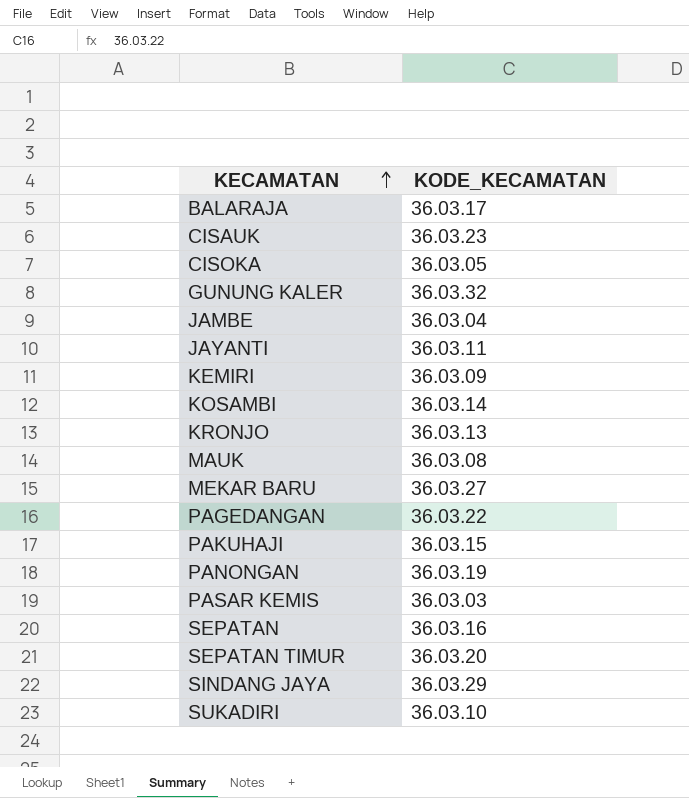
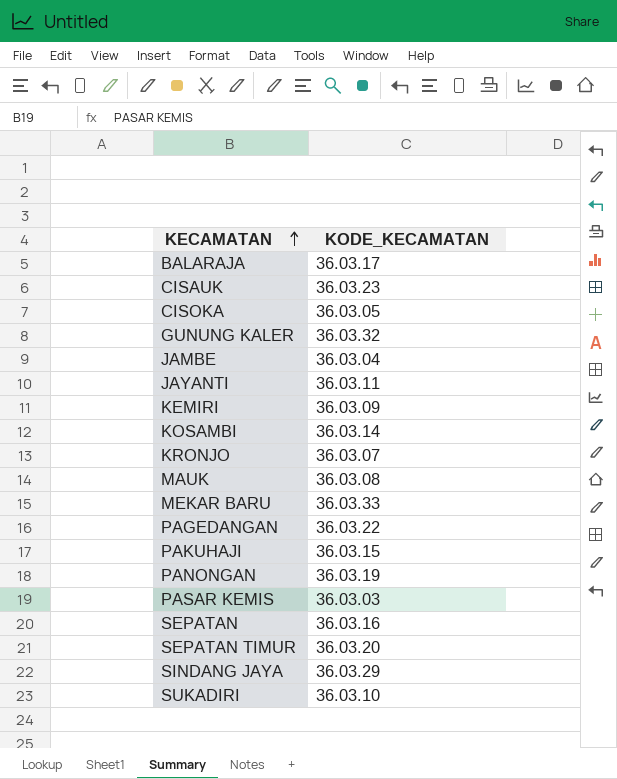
KRONJO | KODE_KECAMATAN: 36.03.13 -> 36.03.07
MEKAR BARU | KODE_KECAMATAN: 36.03.27 -> 36.03.33

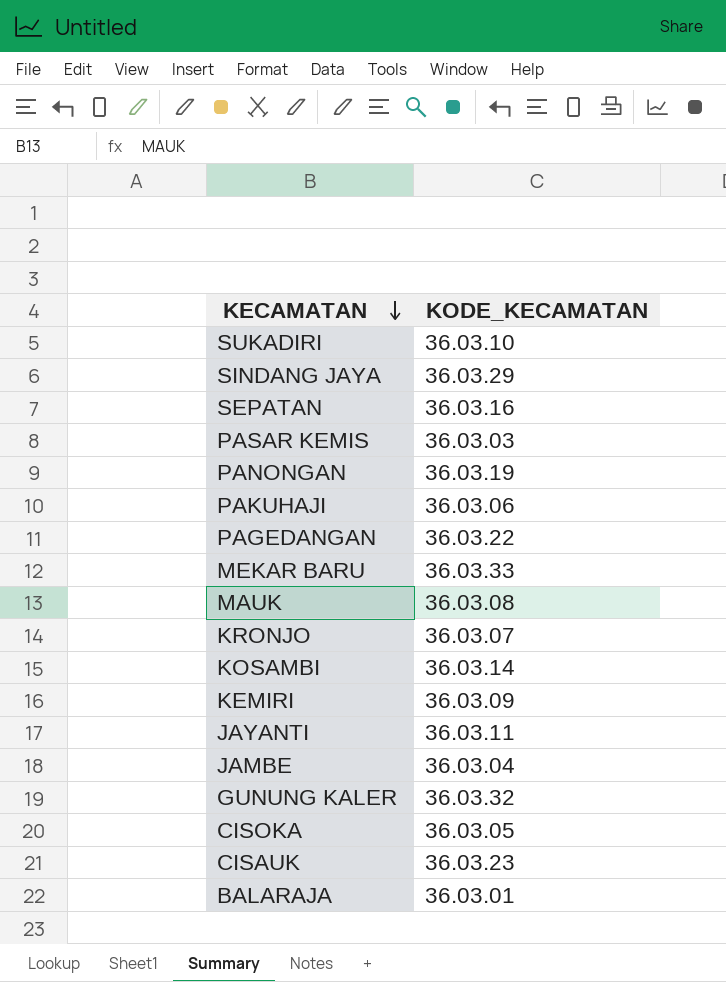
row order: KECAMATAN ascending -> KECAMATAN descending
row SEPATAN TIMUR: 36.03.20 -> none
PAKUHAJI | KODE_KECAMATAN: 36.03.15 -> 36.03.06
BALARAJA | KODE_KECAMATAN: 36.03.17 -> 36.03.01

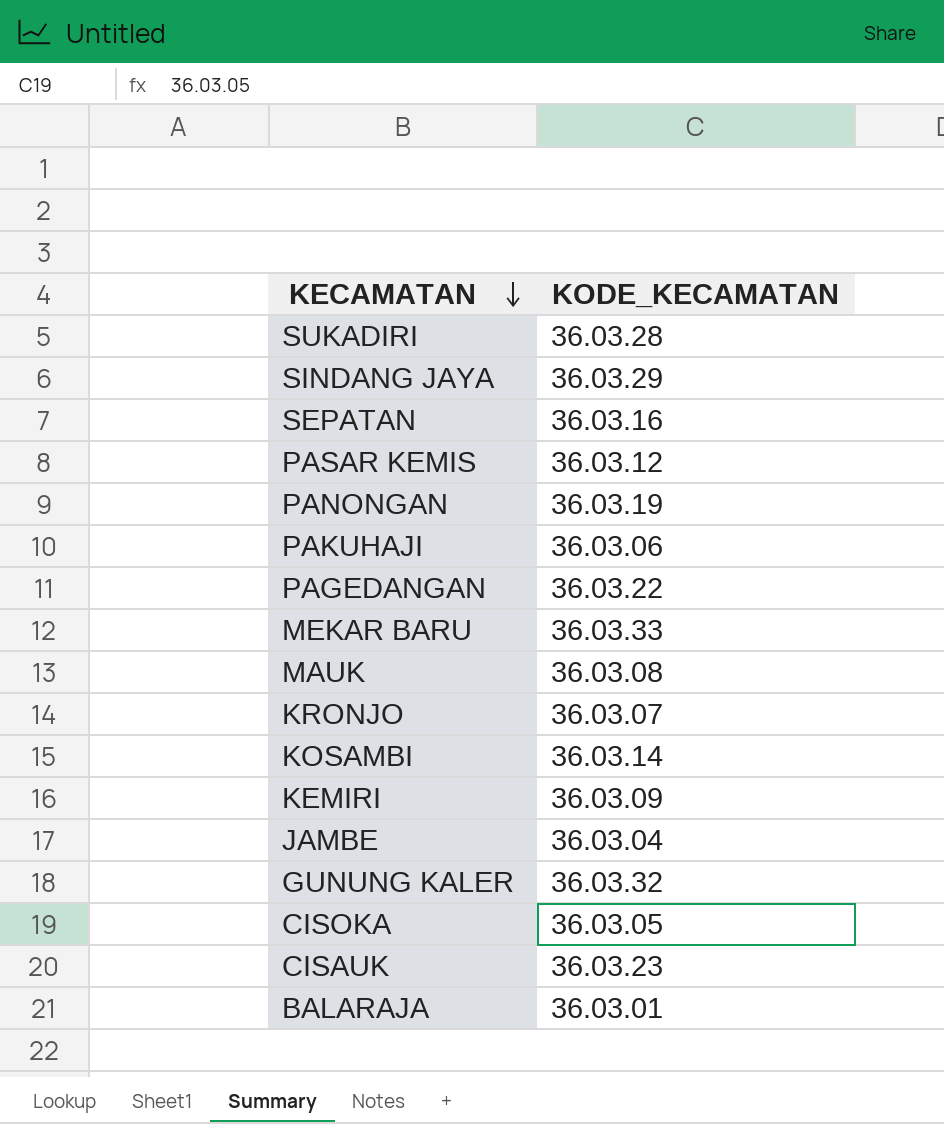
row JAYANTI: 36.03.11 -> none
SUKADIRI | KODE_KECAMATAN: 36.03.10 -> 36.03.28
PASAR KEMIS | KODE_KECAMATAN: 36.03.03 -> 36.03.12

